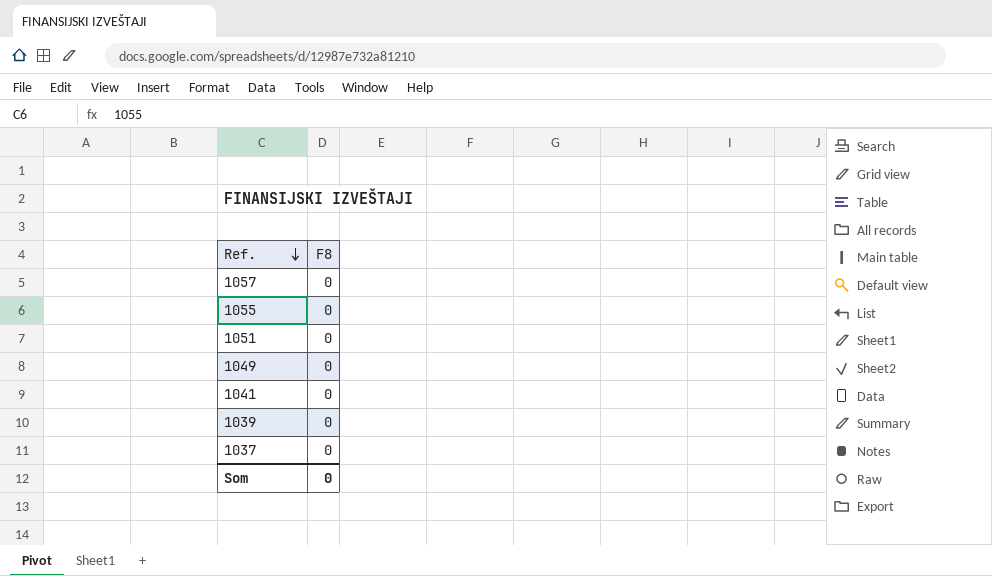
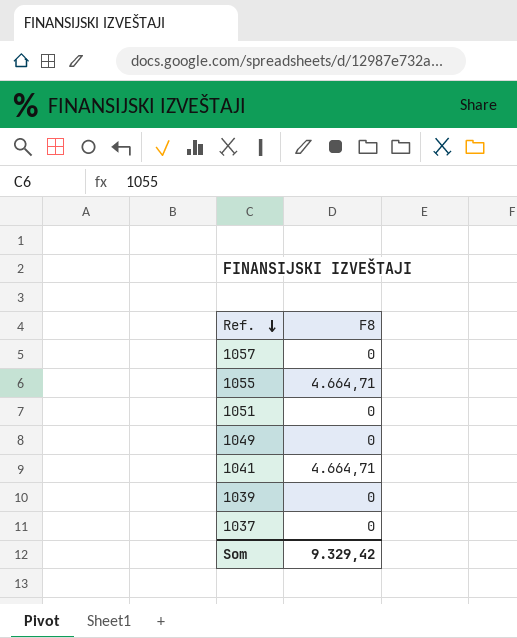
1055 | F8: 0 -> 4.664,71
1041 | F8: 0 -> 4.664,71
Som | F8: 0 -> 9.329,42

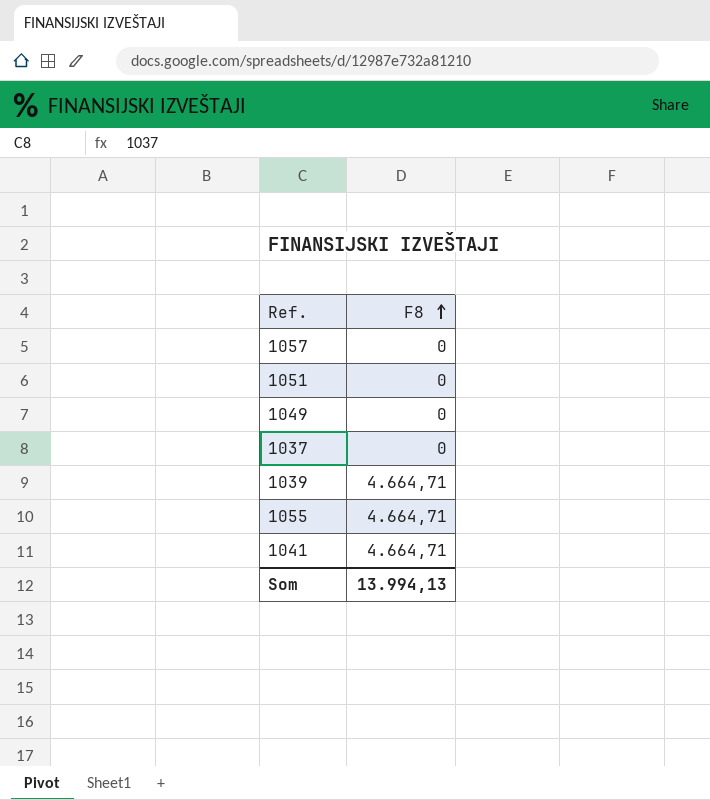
row order: Ref. descending -> F8 ascending
1039 | F8: 0 -> 4.664,71
Som | F8: 9.329,42 -> 13.994,13

